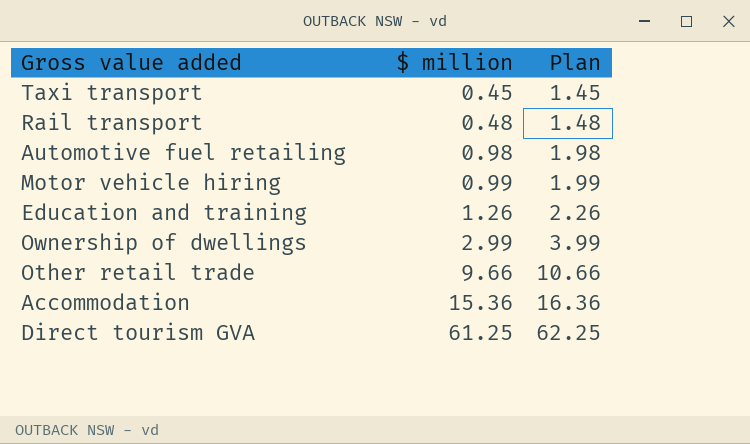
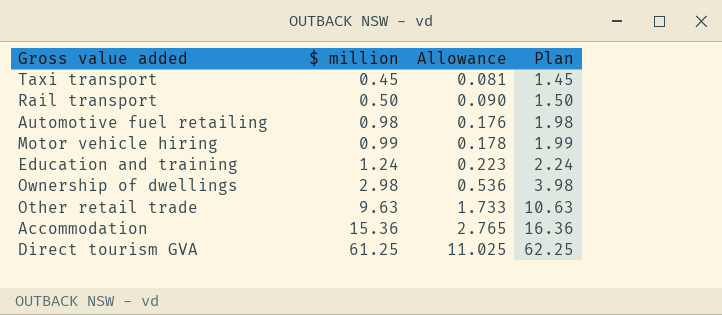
column Allowance | formula: none -> [$ million] * 0.18
Rail transport | $ million: 0.48 -> 0.50
Rail transport | Plan: 1.48 -> 1.50
Education and training | $ million: 1.26 -> 1.24
Education and training | Plan: 2.26 -> 2.24
Ownership of dwellings | $ million: 2.99 -> 2.98
Ownership of dwellings | Plan: 3.99 -> 3.98
Other retail trade | $ million: 9.66 -> 9.63
Other retail trade | Plan: 10.66 -> 10.63

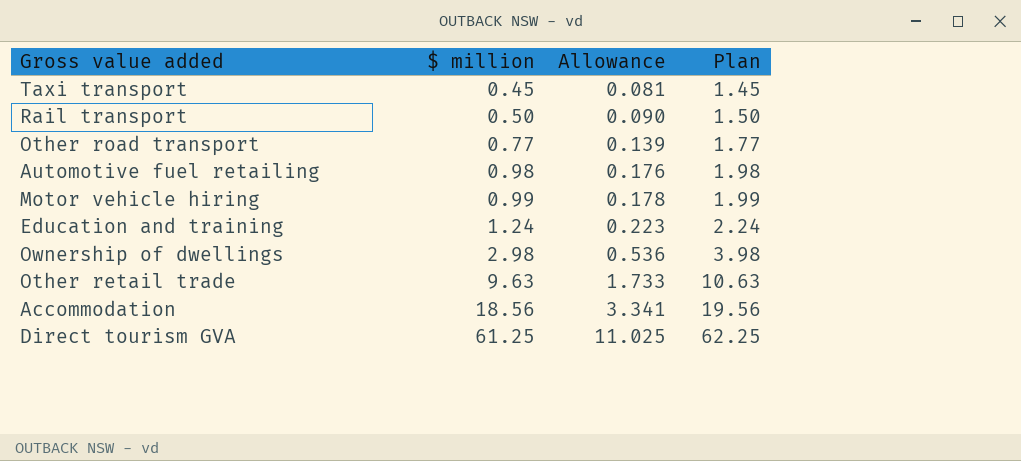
row Other road transport: none -> 0.77 | 0.139 | 1.77
Accommodation | $ million: 15.36 -> 18.56
Accommodation | Allowance: 2.765 -> 3.341
Accommodation | Plan: 16.36 -> 19.56

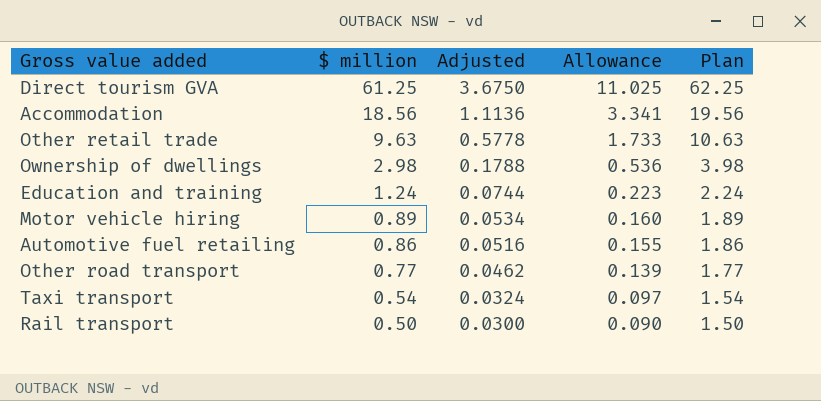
row order: $ million ascending -> $ million descending
column Adjusted | formula: none -> [$ million] * 0.06
Motor vehicle hiring | $ million: 0.99 -> 0.89
Motor vehicle hiring | Allowance: 0.178 -> 0.160
Motor vehicle hiring | Plan: 1.99 -> 1.89
Automotive fuel retailing | $ million: 0.98 -> 0.86
Automotive fuel retailing | Allowance: 0.176 -> 0.155
Automotive fuel retailing | Plan: 1.98 -> 1.86
Taxi transport | $ million: 0.45 -> 0.54
Taxi transport | Allowance: 0.081 -> 0.097
Taxi transport | Plan: 1.45 -> 1.54

